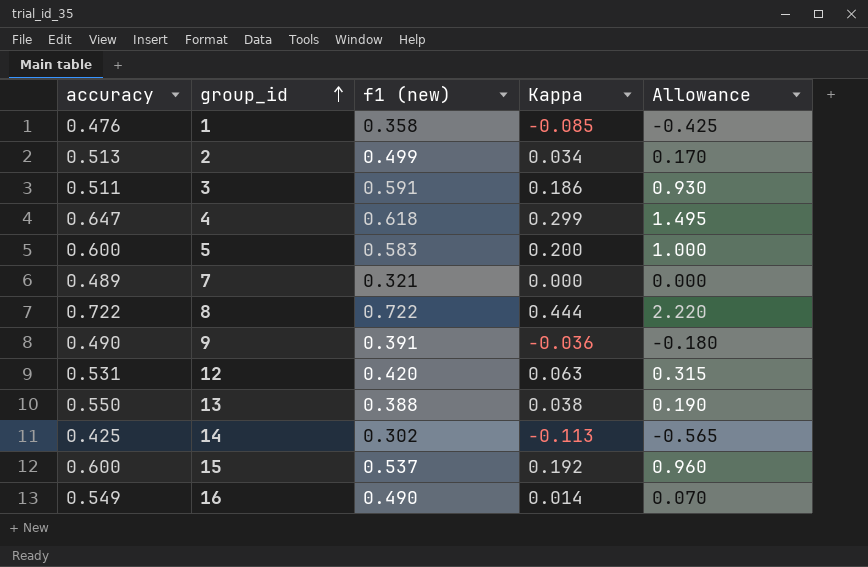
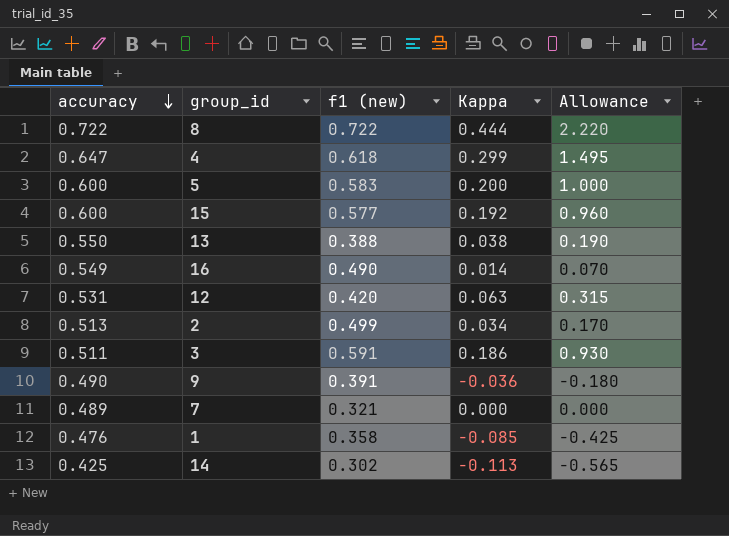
row order: group_id ascending -> accuracy descending
15 | f1 (new): 0.537 -> 0.577

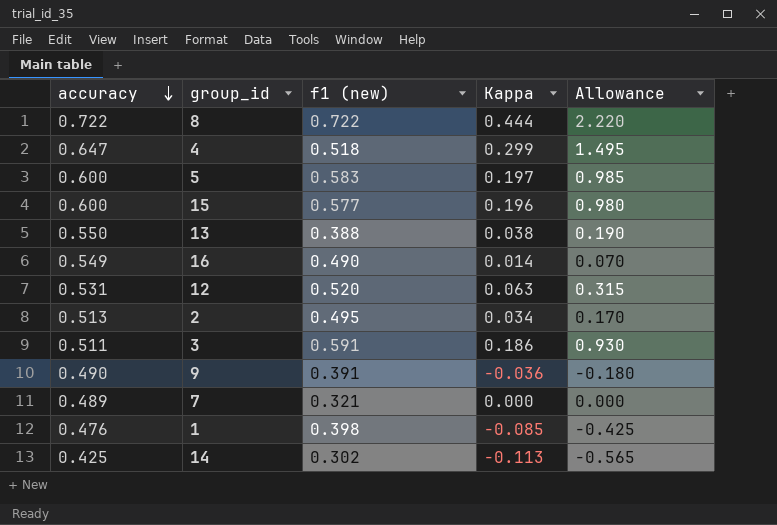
4 | f1 (new): 0.618 -> 0.518
5 | Kappa: 0.200 -> 0.197
5 | Allowance: 1.000 -> 0.985
15 | Kappa: 0.192 -> 0.196
15 | Allowance: 0.960 -> 0.980
12 | f1 (new): 0.420 -> 0.520
2 | f1 (new): 0.499 -> 0.495
1 | f1 (new): 0.358 -> 0.398

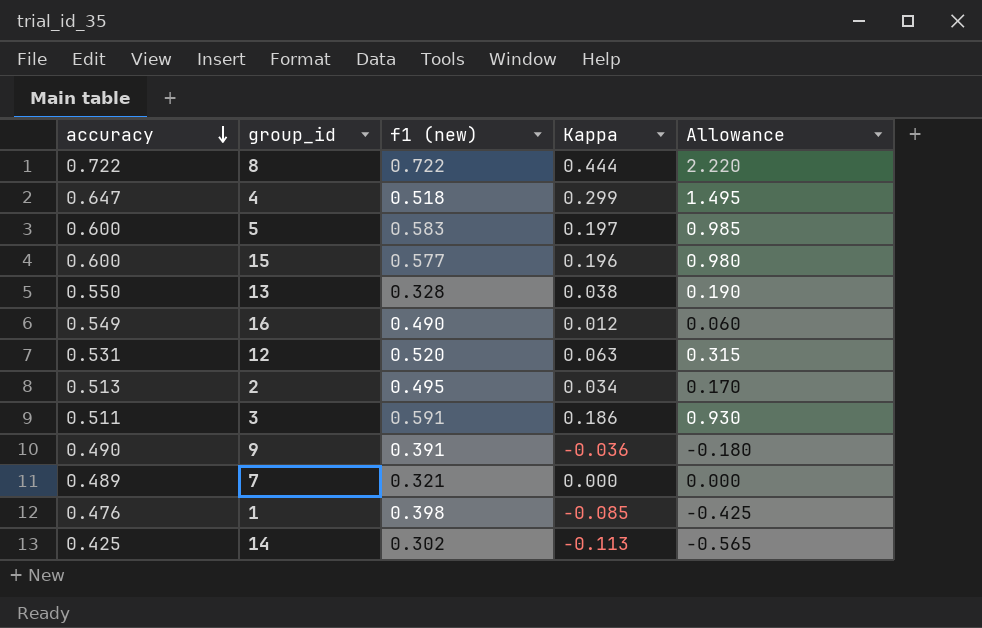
13 | f1 (new): 0.388 -> 0.328
16 | Kappa: 0.014 -> 0.012
16 | Allowance: 0.070 -> 0.060

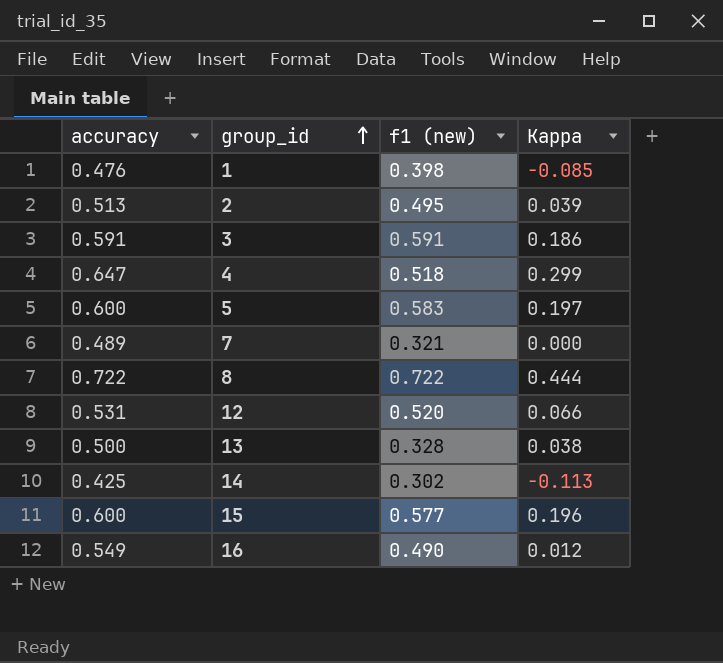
row order: accuracy descending -> group_id ascending
column Allowance | formula: [Kappa] * 5 -> none
row 9: 0.490 | 0.391 | -0.036 | -0.180 -> none
2 | Kappa: 0.034 -> 0.039
3 | accuracy: 0.511 -> 0.591
12 | Kappa: 0.063 -> 0.066
13 | accuracy: 0.550 -> 0.500

